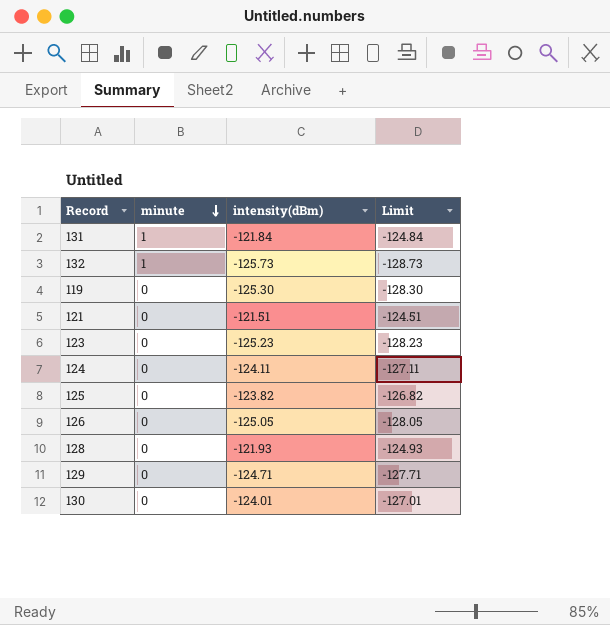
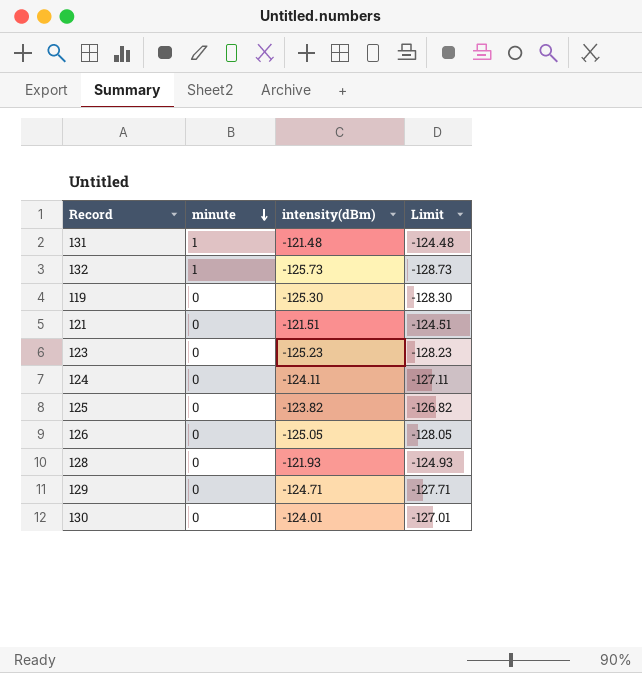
131 | intensity(dBm): -121.84 -> -121.48
131 | Limit: -124.84 -> -124.48

